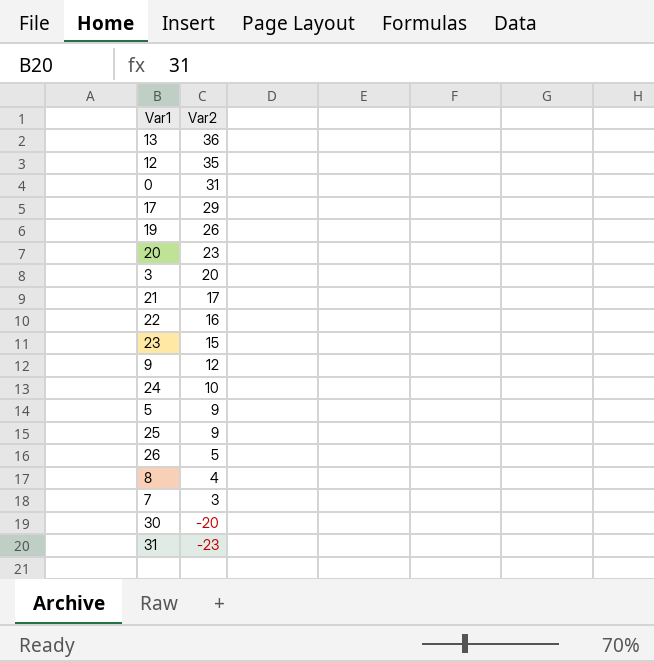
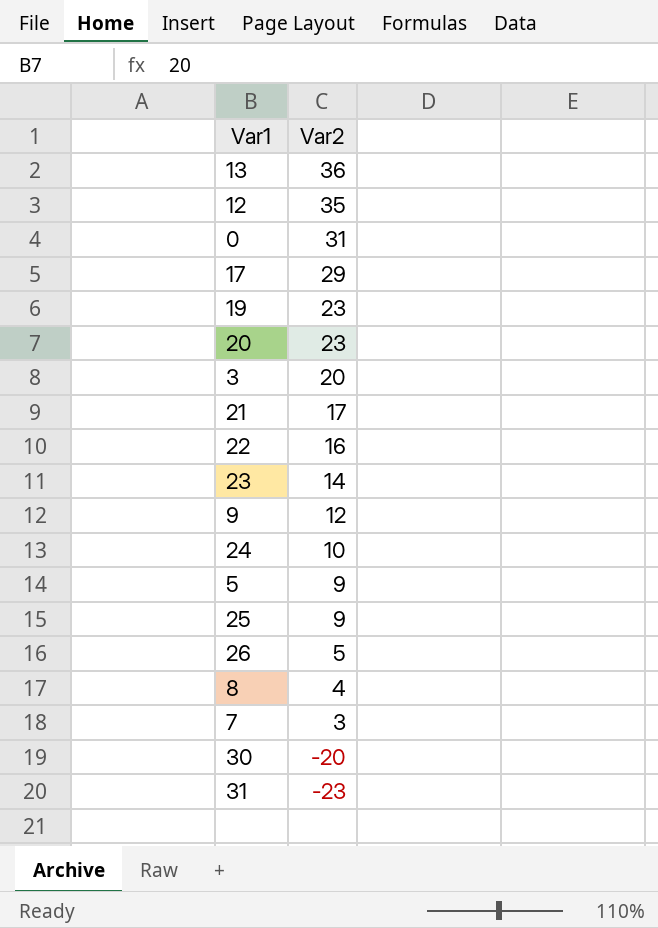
19 | Var2: 26 -> 23
23 | Var2: 15 -> 14

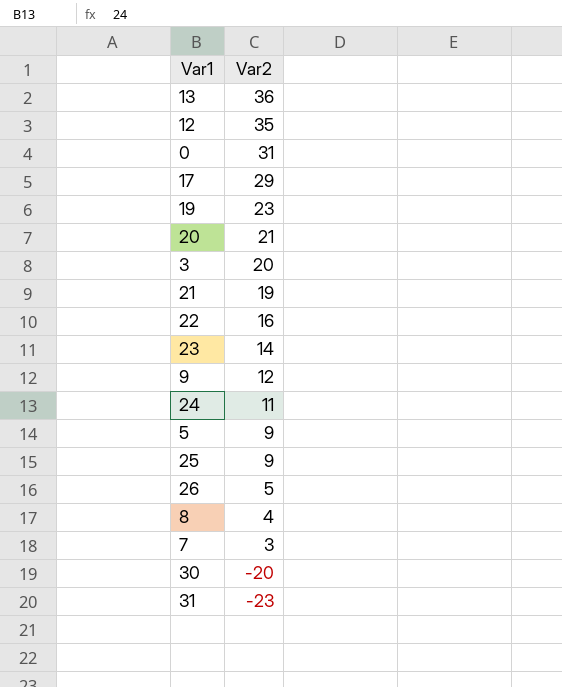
20 | Var2: 23 -> 21
21 | Var2: 17 -> 19
24 | Var2: 10 -> 11

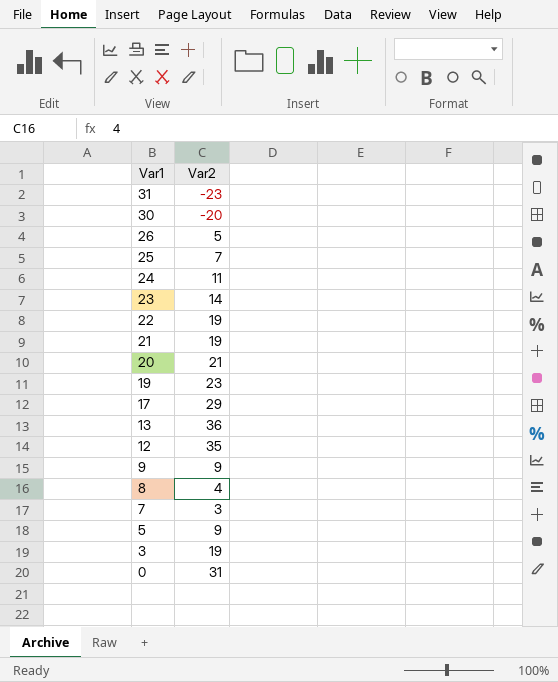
row order: Var2 descending -> Var1 descending
25 | Var2: 9 -> 7
22 | Var2: 16 -> 19
9 | Var2: 12 -> 9
3 | Var2: 20 -> 19

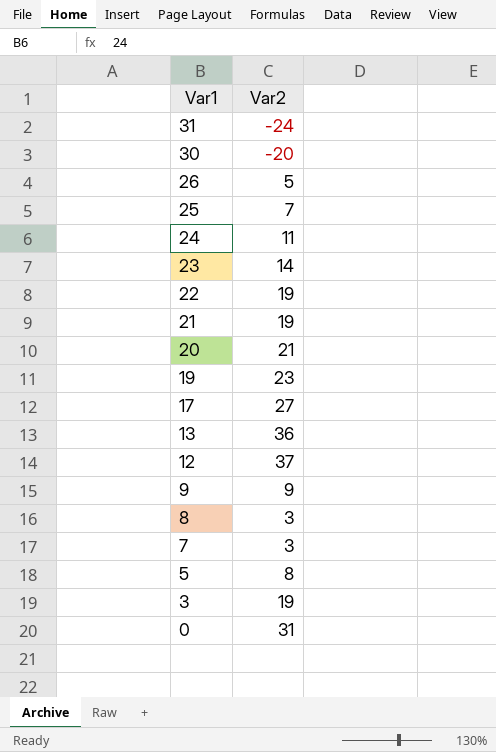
31 | Var2: -23 -> -24
17 | Var2: 29 -> 27
12 | Var2: 35 -> 37
8 | Var2: 4 -> 3
5 | Var2: 9 -> 8

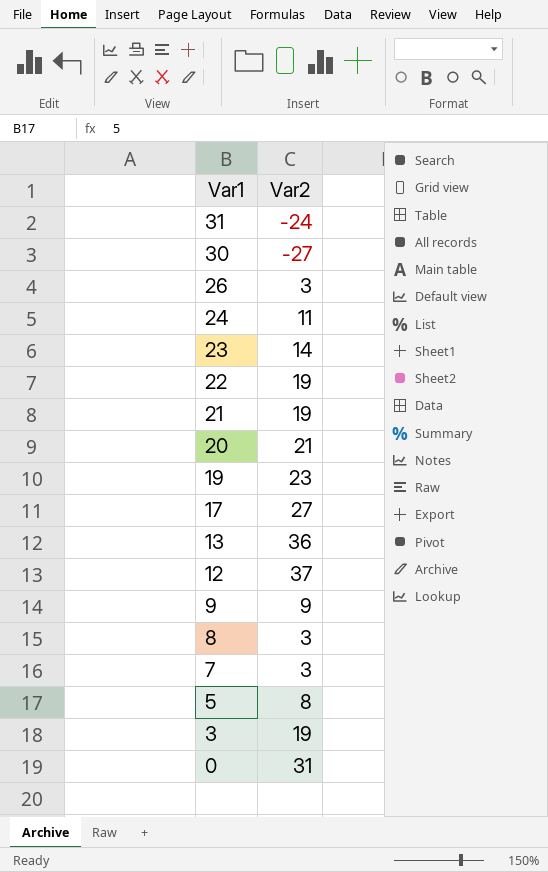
row 25: 7 -> none
30 | Var2: -20 -> -27
26 | Var2: 5 -> 3

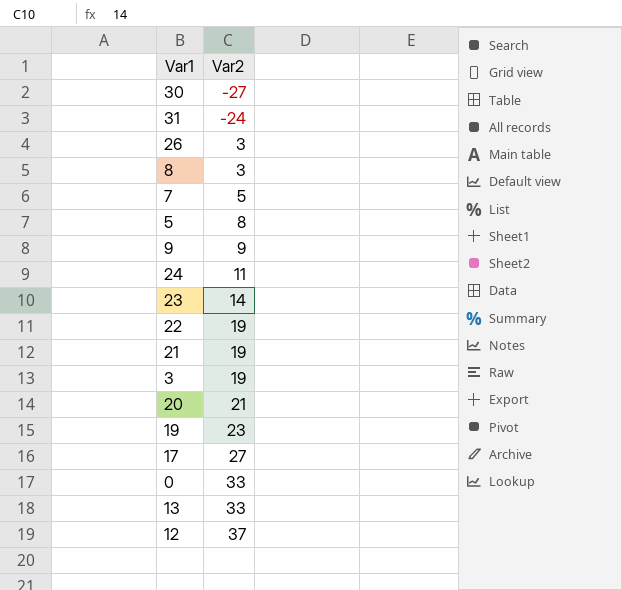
row order: Var1 descending -> Var2 ascending
7 | Var2: 3 -> 5
0 | Var2: 31 -> 33
13 | Var2: 36 -> 33

